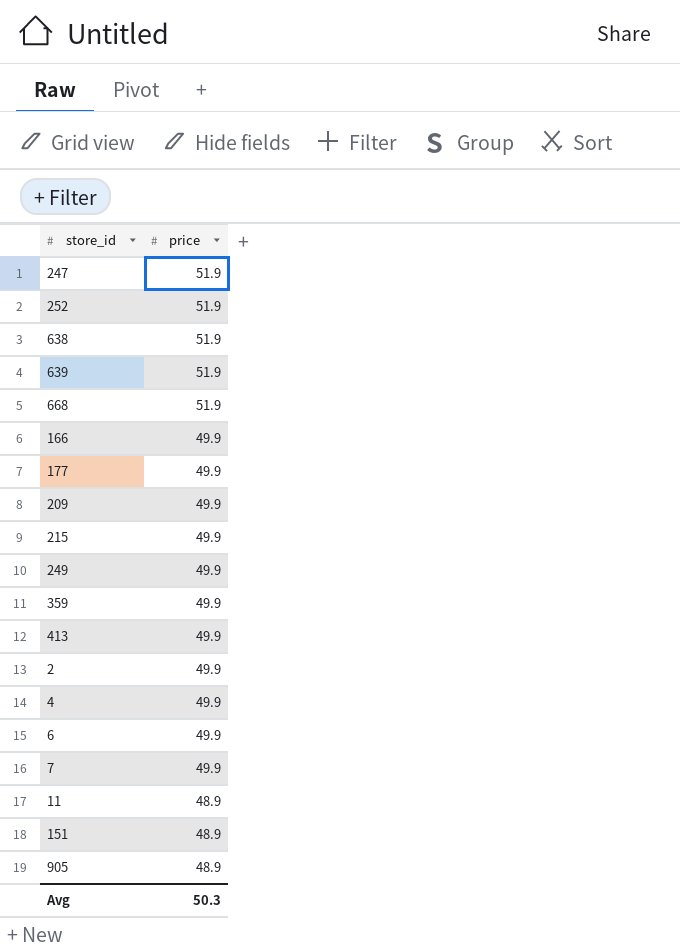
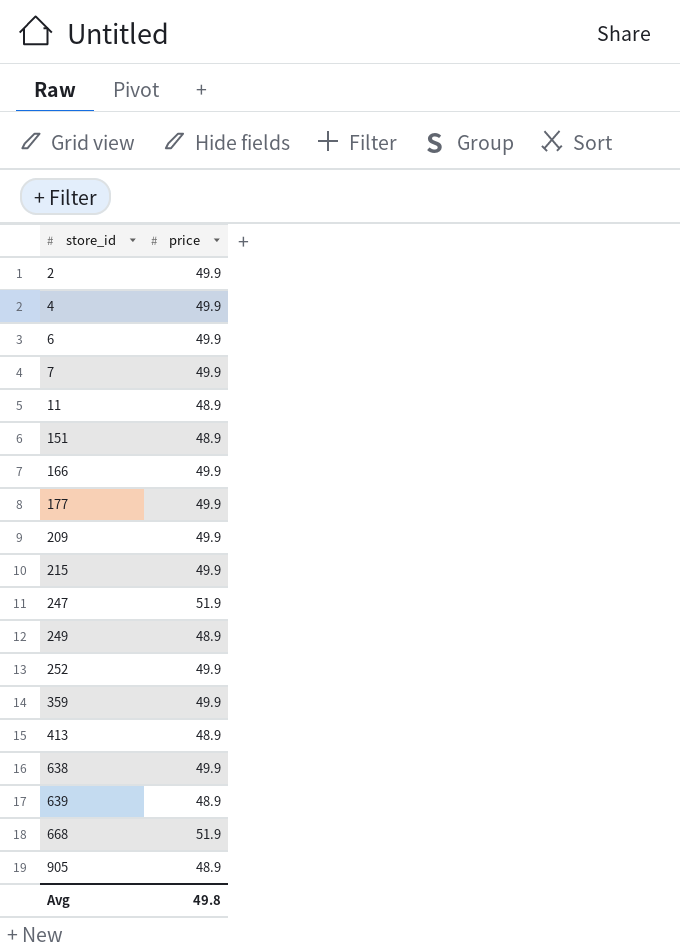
row order: price descending -> store_id ascending
249 | price: 49.9 -> 48.9
252 | price: 51.9 -> 49.9
413 | price: 49.9 -> 48.9
638 | price: 51.9 -> 49.9
639 | price: 51.9 -> 48.9
Avg | price: 50.3 -> 49.8

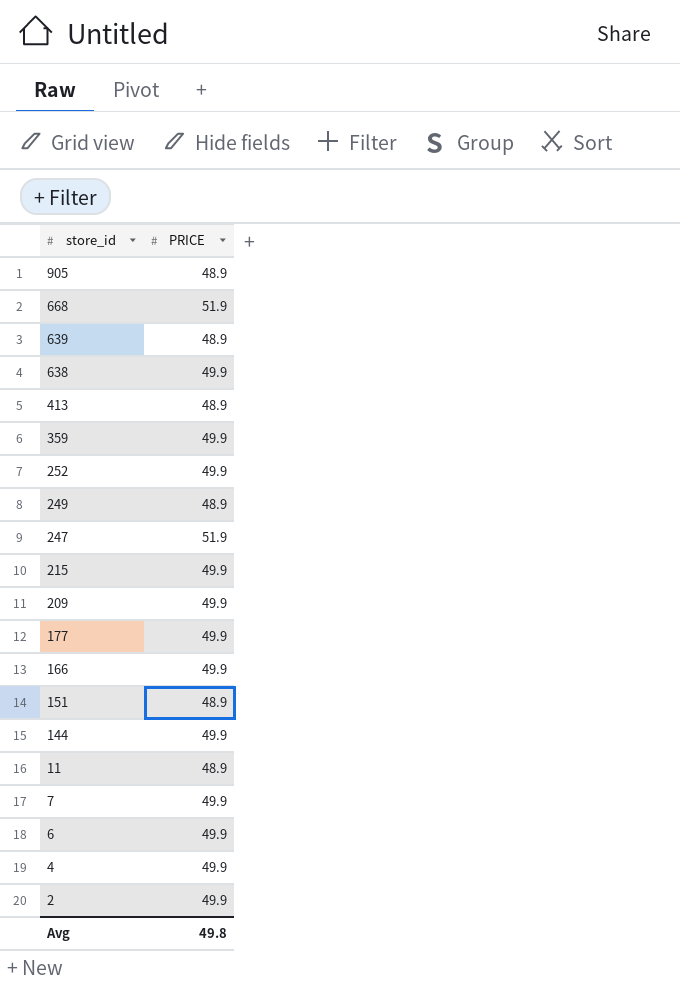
row order: store_id ascending -> store_id descending
column name: price -> PRICE
row 144: none -> 49.9

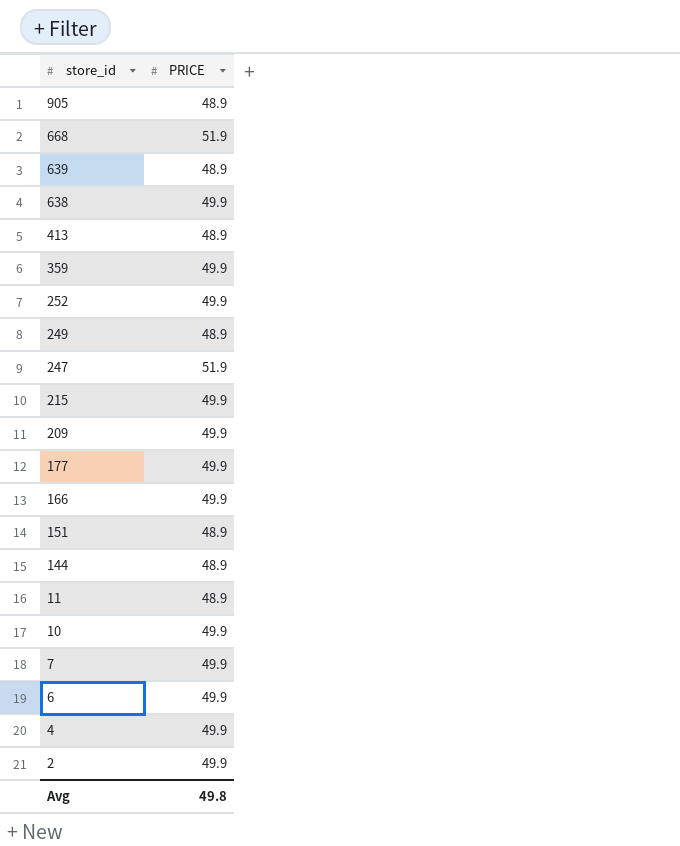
144 | PRICE: 49.9 -> 48.9
row 10: none -> 49.9

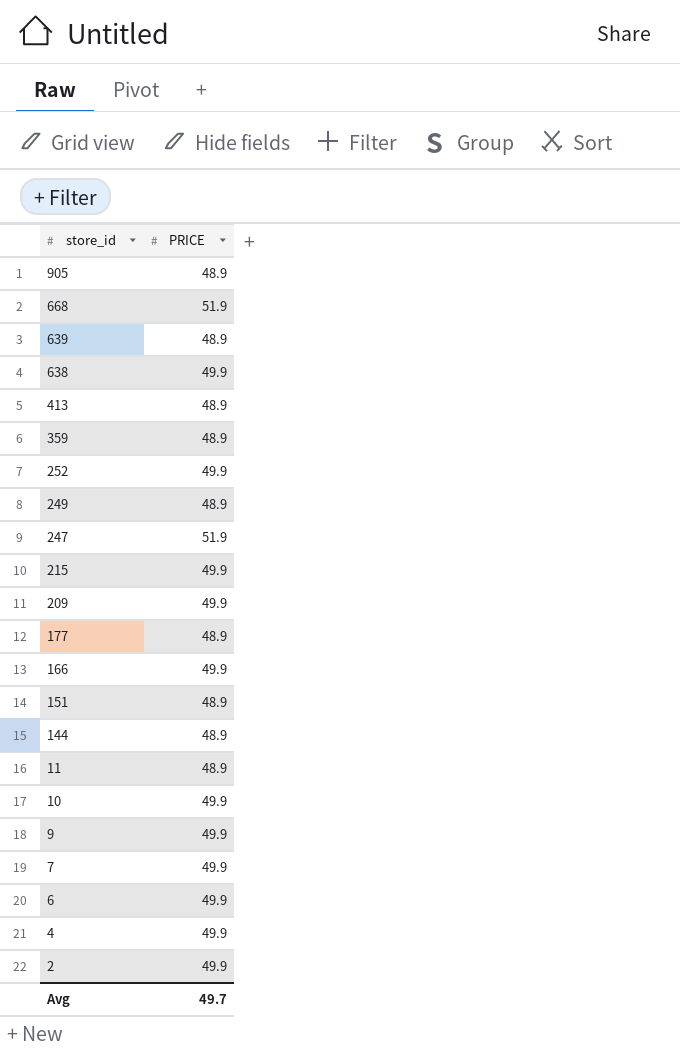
359 | PRICE: 49.9 -> 48.9
177 | PRICE: 49.9 -> 48.9
row 9: none -> 49.9
Avg | PRICE: 49.8 -> 49.7

